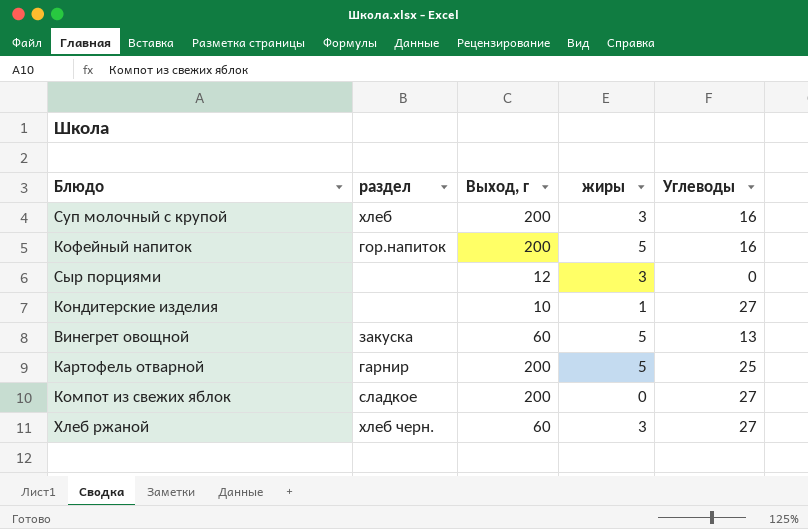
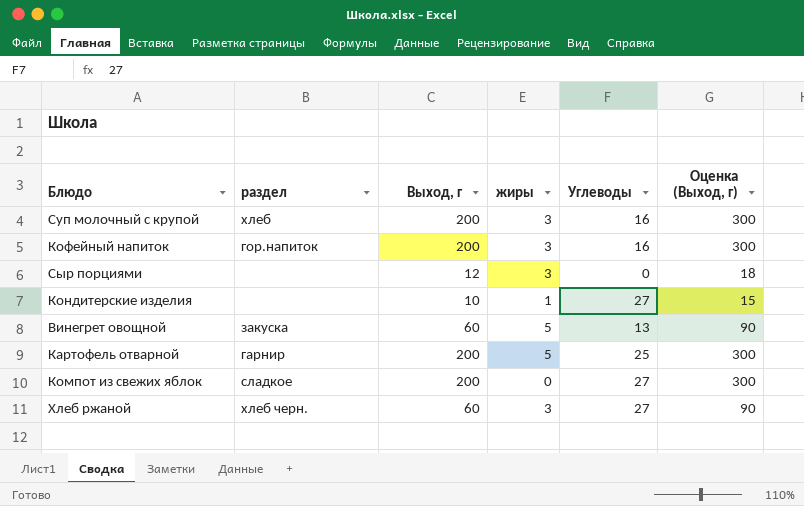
column Оценка (Выход, г) | formula: none -> [Выход, г] * 1,5
Кофейный напиток | жиры: 5 -> 3

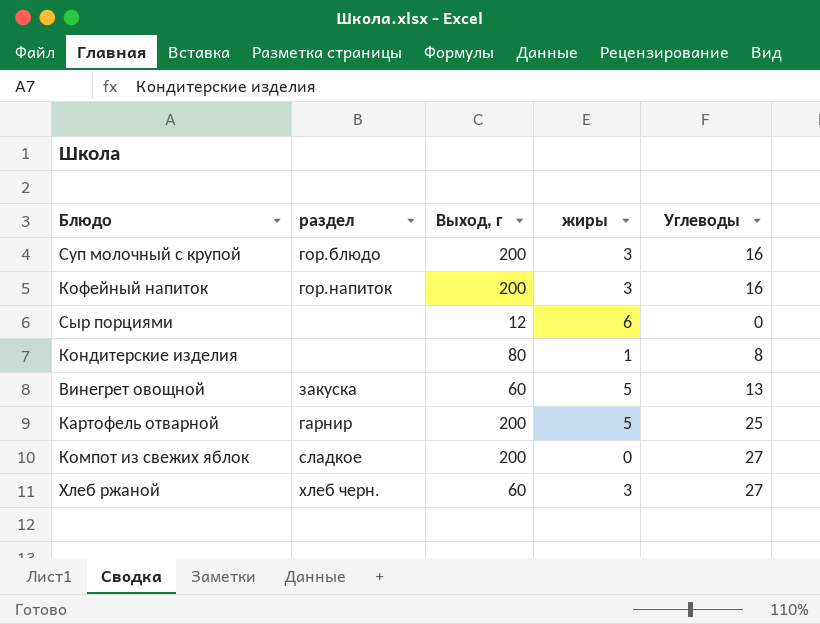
column Оценка (Выход, г) | formula: [Выход, г] * 1,5 -> none
Суп молочный с крупой | раздел: хлеб -> гор.блюдо
Сыр порциями | жиры: 3 -> 6
Кондитерские изделия | Выход, г: 10 -> 80
Кондитерские изделия | Углеводы: 27 -> 8

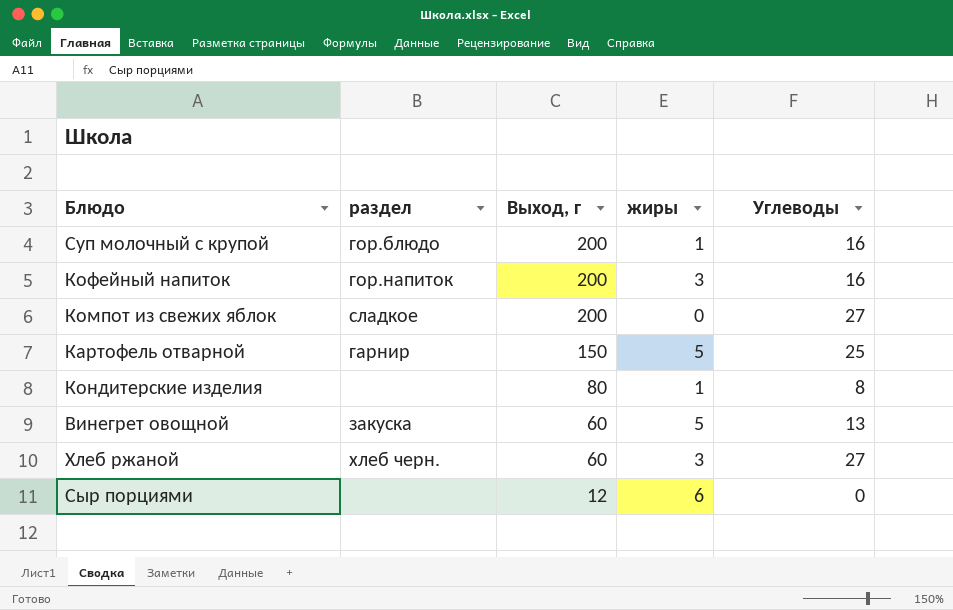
row order: none -> Выход, г descending
Суп молочный с крупой | жиры: 3 -> 1
Картофель отварной | Выход, г: 200 -> 150

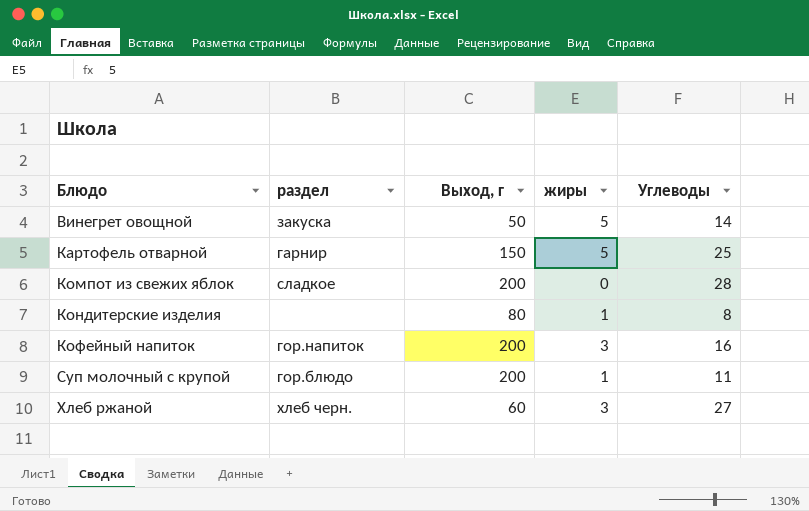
row order: Выход, г descending -> Блюдо ascending
row Сыр порциями: none | 12 | 6 | 0 -> none
Винегрет овощной | Выход, г: 60 -> 50
Винегрет овощной | Углеводы: 13 -> 14
Компот из свежих яблок | Углеводы: 27 -> 28
Суп молочный с крупой | Углеводы: 16 -> 11

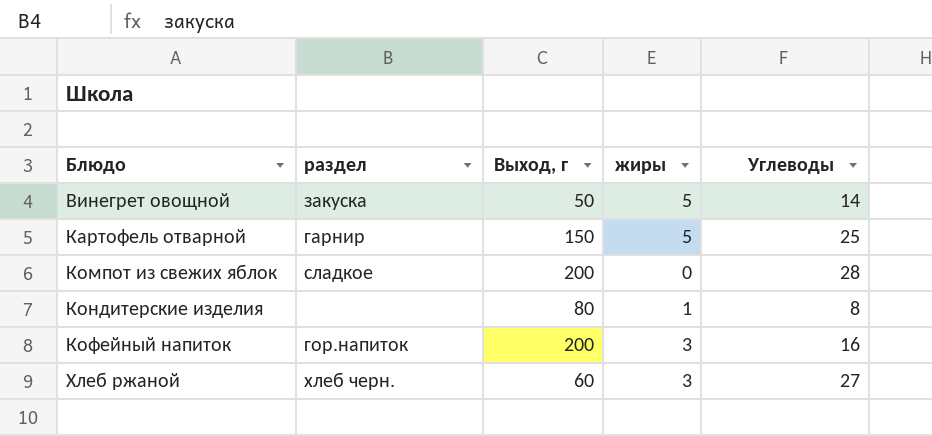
row Суп молочный с крупой: гор.блюдо | 200 | 1 | 11 -> none

